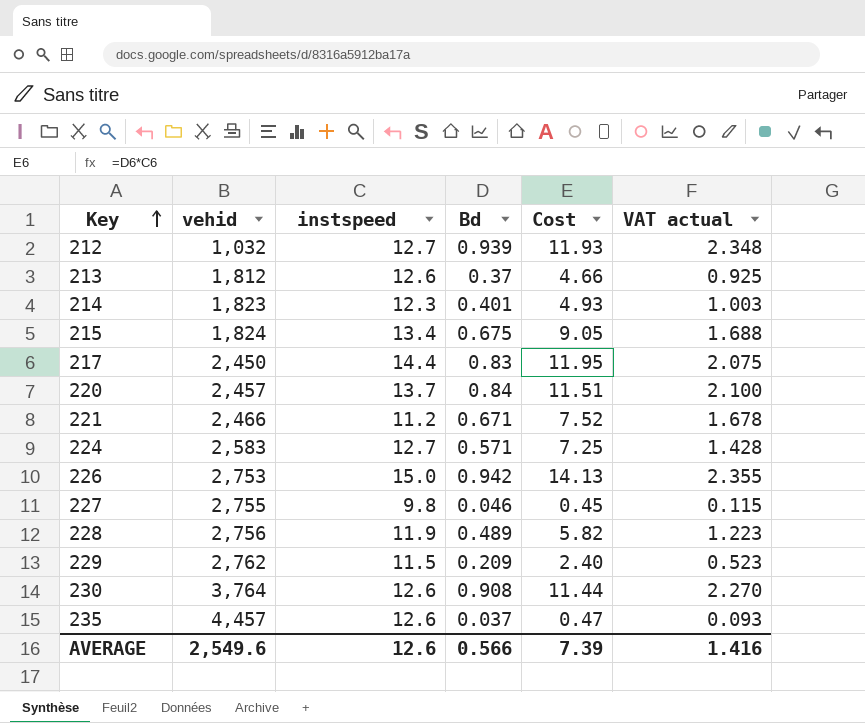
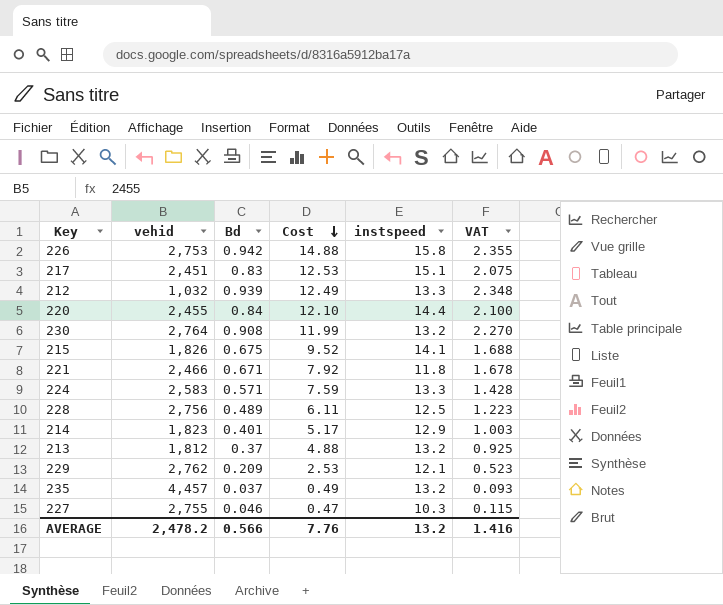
row order: Key ascending -> Cost descending
column instspeed | position: 3 -> 5
column name: VAT actual -> VAT
226 | Cost: 14.13 -> 14.88
226 | instspeed: 15.0 -> 15.8
217 | vehid: 2,450 -> 2,451
217 | Cost: 11.95 -> 12.53
217 | instspeed: 14.4 -> 15.1
212 | Cost: 11.93 -> 12.49
212 | instspeed: 12.7 -> 13.3
220 | vehid: 2,457 -> 2,455
220 | Cost: 11.51 -> 12.10
220 | instspeed: 13.7 -> 14.4
230 | vehid: 3,764 -> 2,764
230 | Cost: 11.44 -> 11.99
230 | instspeed: 12.6 -> 13.2
215 | vehid: 1,824 -> 1,826
215 | Cost: 9.05 -> 9.52
215 | instspeed: 13.4 -> 14.1
221 | Cost: 7.52 -> 7.92
221 | instspeed: 11.2 -> 11.8
224 | Cost: 7.25 -> 7.59
224 | instspeed: 12.7 -> 13.3
228 | Cost: 5.82 -> 6.11
228 | instspeed: 11.9 -> 12.5
214 | Cost: 4.93 -> 5.17
214 | instspeed: 12.3 -> 12.9
213 | Cost: 4.66 -> 4.88
213 | instspeed: 12.6 -> 13.2
229 | Cost: 2.40 -> 2.53
229 | instspeed: 11.5 -> 12.1
235 | Cost: 0.47 -> 0.49
235 | instspeed: 12.6 -> 13.2
227 | Cost: 0.45 -> 0.47
227 | instspeed: 9.8 -> 10.3
AVERAGE | vehid: 2,549.6 -> 2,478.2
AVERAGE | Cost: 7.39 -> 7.76
AVERAGE | instspeed: 12.6 -> 13.2

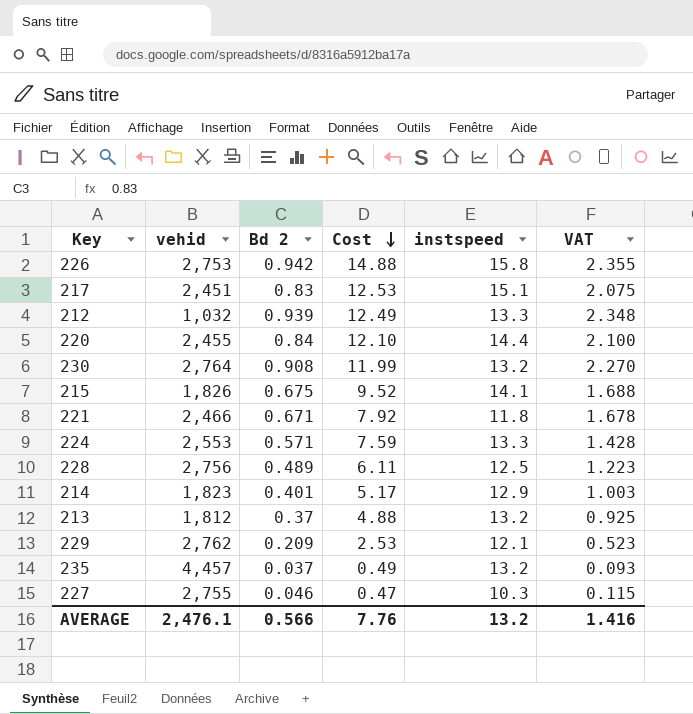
column name: Bd -> Bd 2
224 | vehid: 2,583 -> 2,553
AVERAGE | vehid: 2,478.2 -> 2,476.1

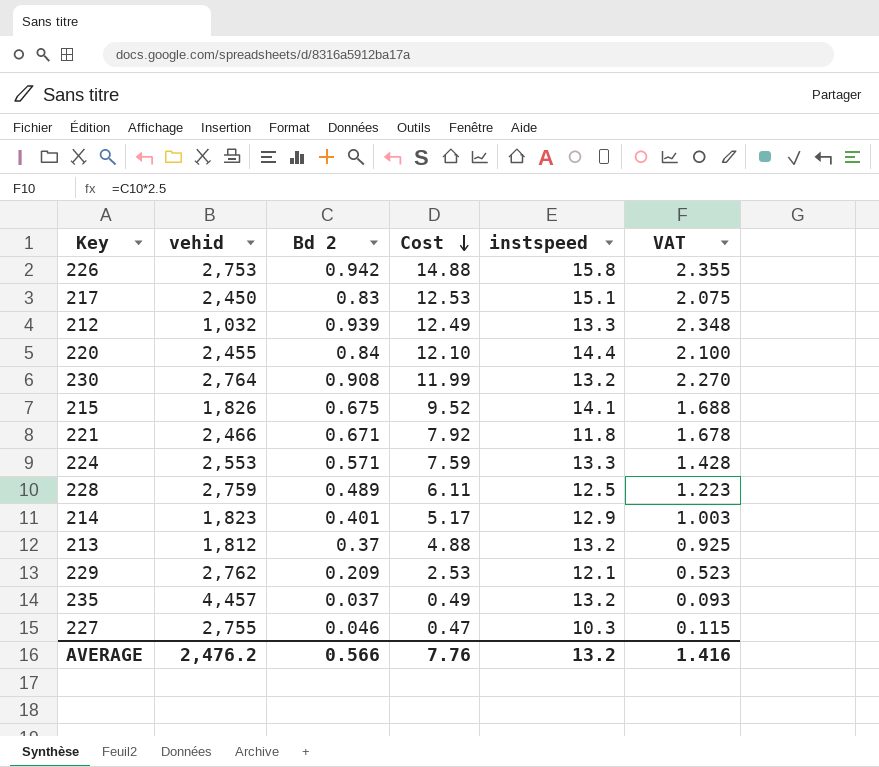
217 | vehid: 2,451 -> 2,450
228 | vehid: 2,756 -> 2,759
AVERAGE | vehid: 2,476.1 -> 2,476.2

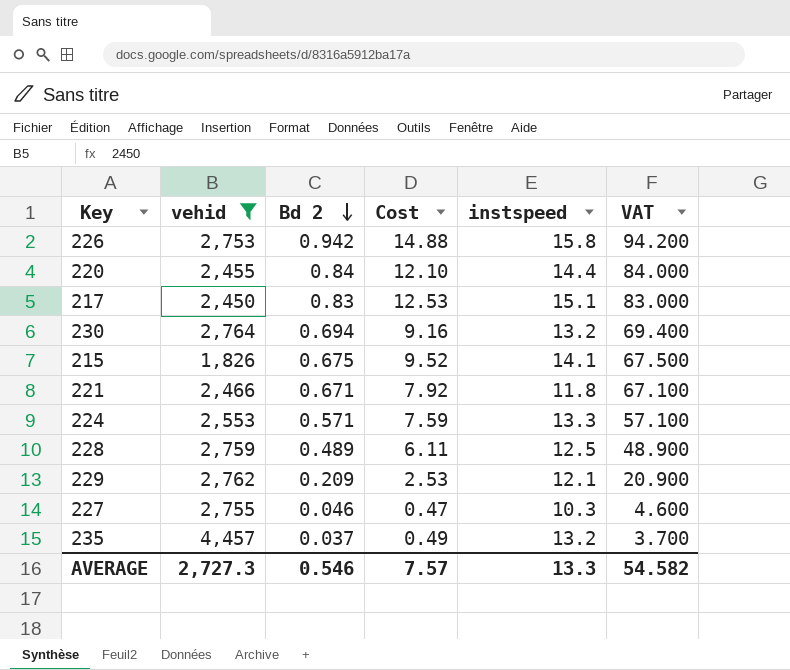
filter: none -> vehid >= 1,826
row order: Cost descending -> Bd 2 descending
column VAT | formula: [Bd 2] * 2.5 -> [Bd 2] * 100
230 | Bd 2: 0.908 -> 0.694
230 | Cost: 11.99 -> 9.16
AVERAGE | vehid: 2,476.2 -> 2,727.3
AVERAGE | Bd 2: 0.566 -> 0.546
AVERAGE | Cost: 7.76 -> 7.57
AVERAGE | instspeed: 13.2 -> 13.3
AVERAGE | VAT: 1.416 -> 54.582

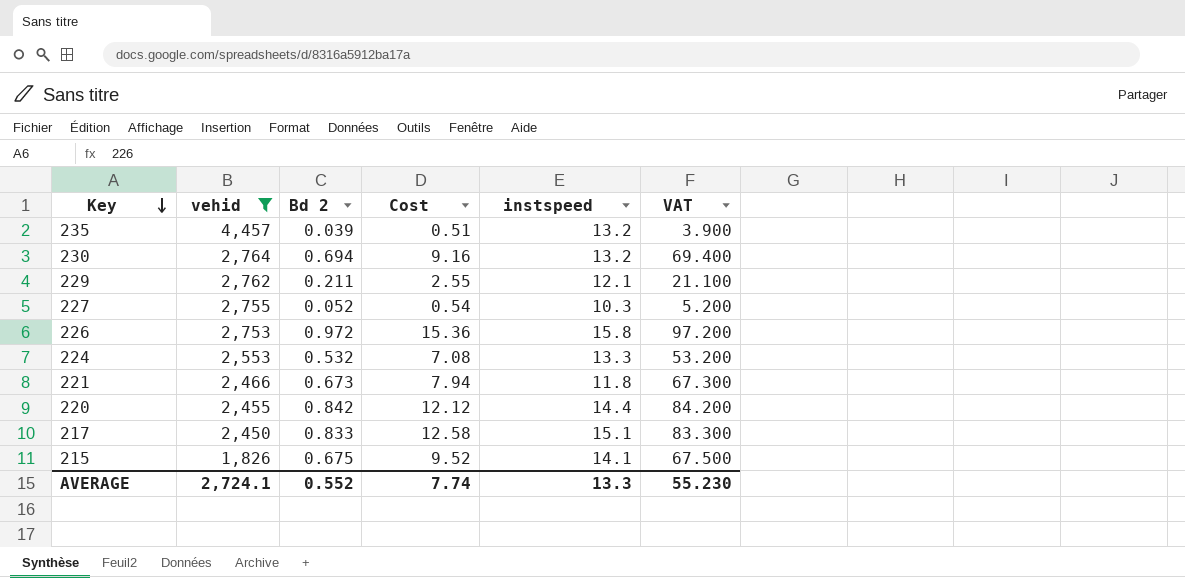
row order: Bd 2 descending -> Key descending
row 228: 2,759 | 0.489 | 6.11 | 12.5 | 48.900 -> none
235 | Bd 2: 0.037 -> 0.039
235 | Cost: 0.49 -> 0.51
235 | VAT: 3.700 -> 3.900
229 | Bd 2: 0.209 -> 0.211
229 | Cost: 2.53 -> 2.55
229 | VAT: 20.900 -> 21.100
227 | Bd 2: 0.046 -> 0.052
227 | Cost: 0.47 -> 0.54
227 | VAT: 4.600 -> 5.200
226 | Bd 2: 0.942 -> 0.972
226 | Cost: 14.88 -> 15.36
226 | VAT: 94.200 -> 97.200
224 | Bd 2: 0.571 -> 0.532
224 | Cost: 7.59 -> 7.08
224 | VAT: 57.100 -> 53.200
221 | Bd 2: 0.671 -> 0.673
221 | Cost: 7.92 -> 7.94
221 | VAT: 67.100 -> 67.300
220 | Bd 2: 0.84 -> 0.842
220 | Cost: 12.10 -> 12.12
220 | VAT: 84.000 -> 84.200
217 | Bd 2: 0.83 -> 0.833
217 | Cost: 12.53 -> 12.58
217 | VAT: 83.000 -> 83.300
AVERAGE | vehid: 2,727.3 -> 2,724.1
AVERAGE | Bd 2: 0.546 -> 0.552
AVERAGE | Cost: 7.57 -> 7.74
AVERAGE | VAT: 54.582 -> 55.230

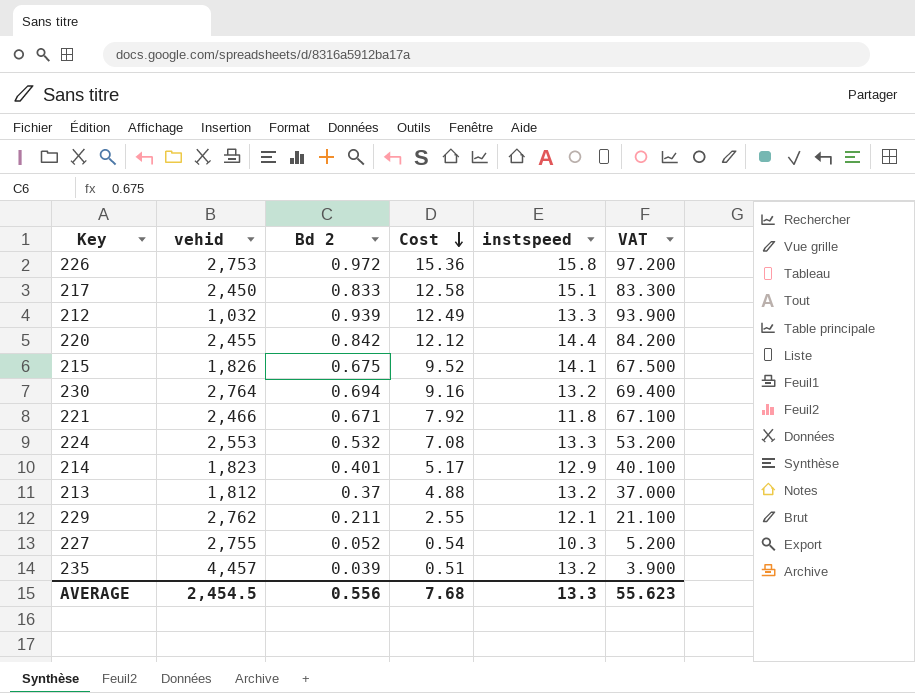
filter: vehid >= 1,826 -> none
row order: Key descending -> Cost descending
221 | Bd 2: 0.673 -> 0.671
221 | Cost: 7.94 -> 7.92
221 | VAT: 67.300 -> 67.100
AVERAGE | vehid: 2,724.1 -> 2,454.5
AVERAGE | Bd 2: 0.552 -> 0.556
AVERAGE | Cost: 7.74 -> 7.68
AVERAGE | VAT: 55.230 -> 55.623

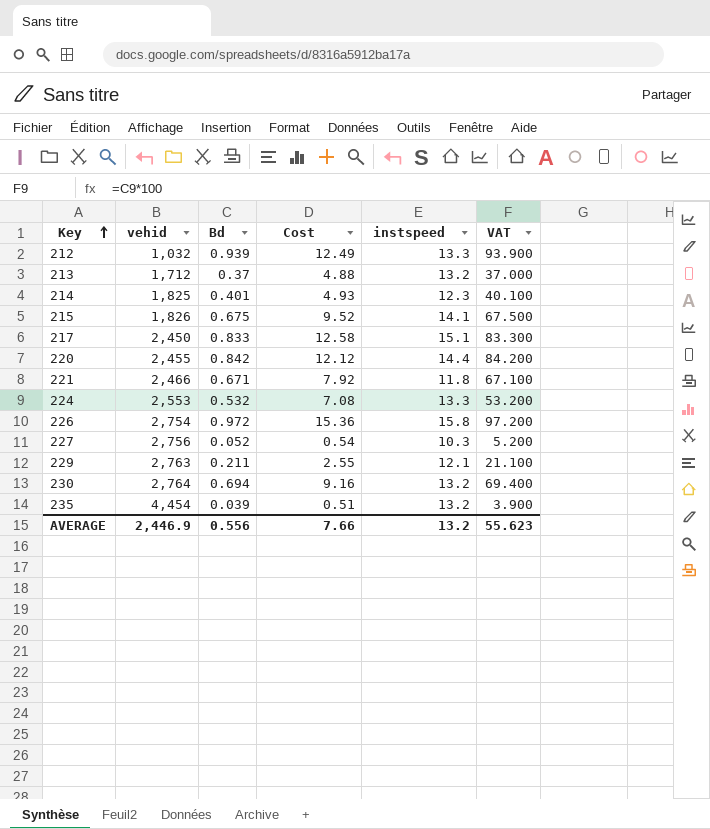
row order: Cost descending -> Key ascending
column name: Bd 2 -> Bd
213 | vehid: 1,812 -> 1,712
214 | vehid: 1,823 -> 1,825
214 | Cost: 5.17 -> 4.93
214 | instspeed: 12.9 -> 12.3
226 | vehid: 2,753 -> 2,754
227 | vehid: 2,755 -> 2,756
229 | vehid: 2,762 -> 2,763
235 | vehid: 4,457 -> 4,454
AVERAGE | vehid: 2,454.5 -> 2,446.9
AVERAGE | Cost: 7.68 -> 7.66
AVERAGE | instspeed: 13.3 -> 13.2

